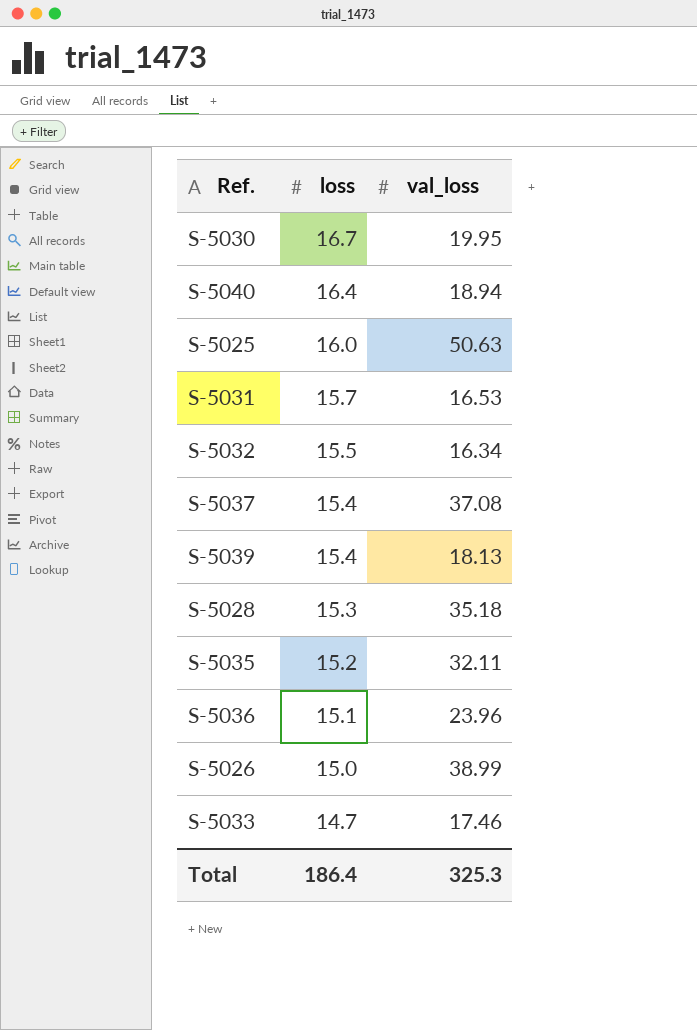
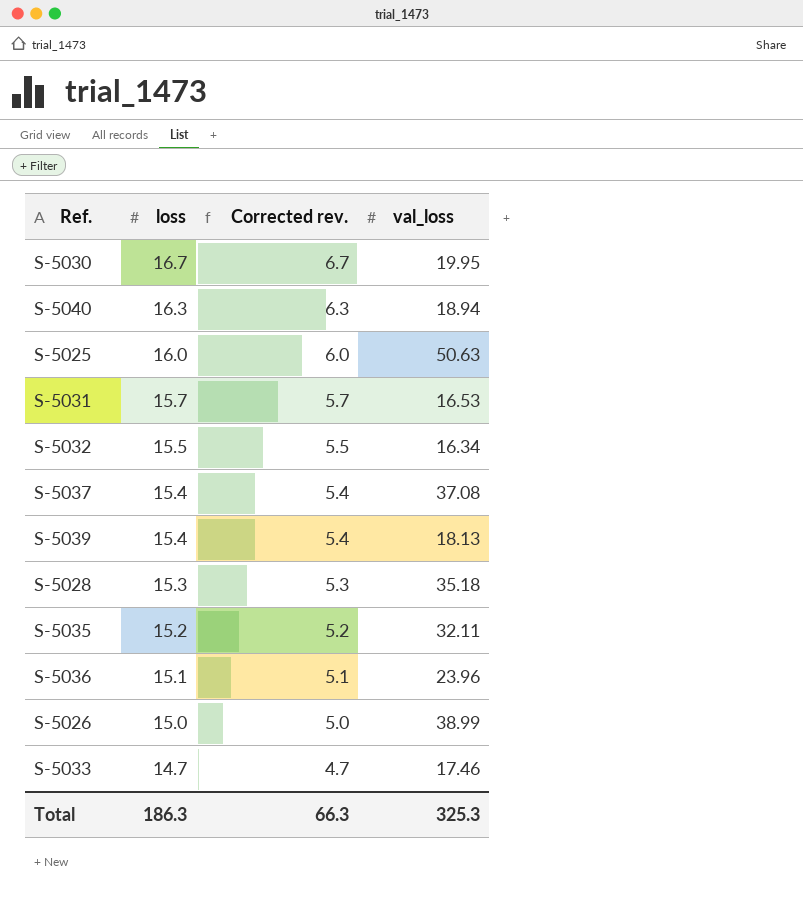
column Corrected rev. | formula: none -> [loss] - 10
S-5040 | loss: 16.4 -> 16.3
Total | loss: 186.4 -> 186.3

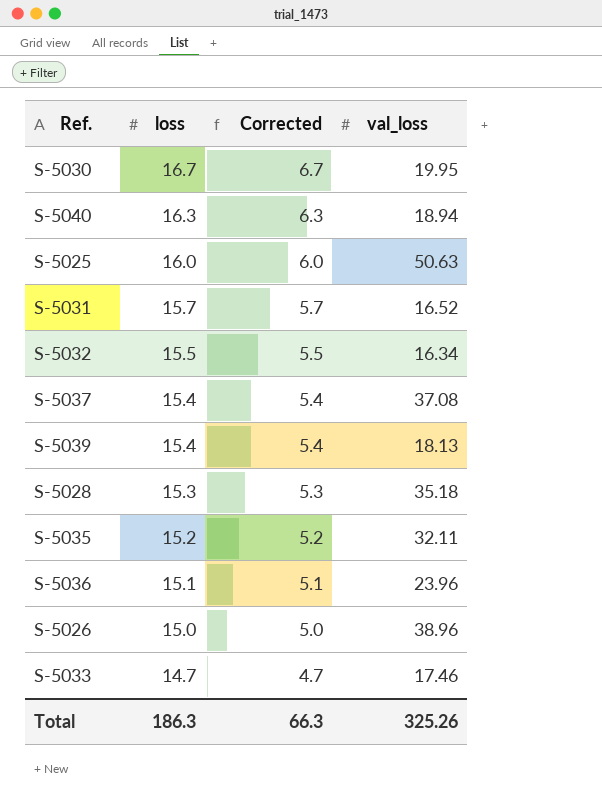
column name: Corrected rev. -> Corrected
S-5031 | val_loss: 16.53 -> 16.52
S-5026 | val_loss: 38.99 -> 38.96
Total | val_loss: 325.3 -> 325.26

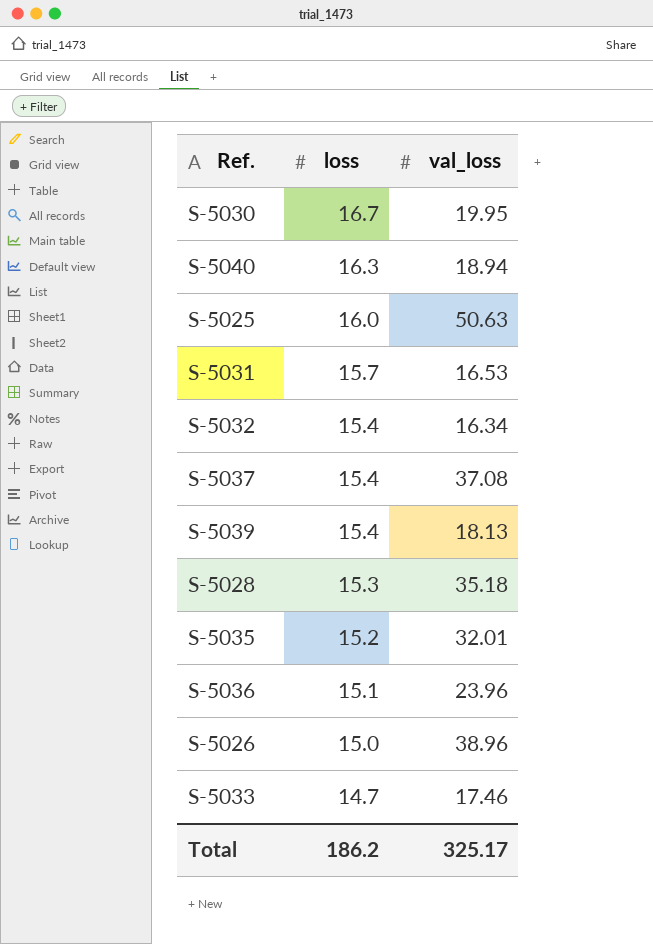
column Corrected | formula: [loss] - 10 -> none
S-5031 | val_loss: 16.52 -> 16.53
S-5032 | loss: 15.5 -> 15.4
S-5035 | val_loss: 32.11 -> 32.01
Total | loss: 186.3 -> 186.2
Total | val_loss: 325.26 -> 325.17

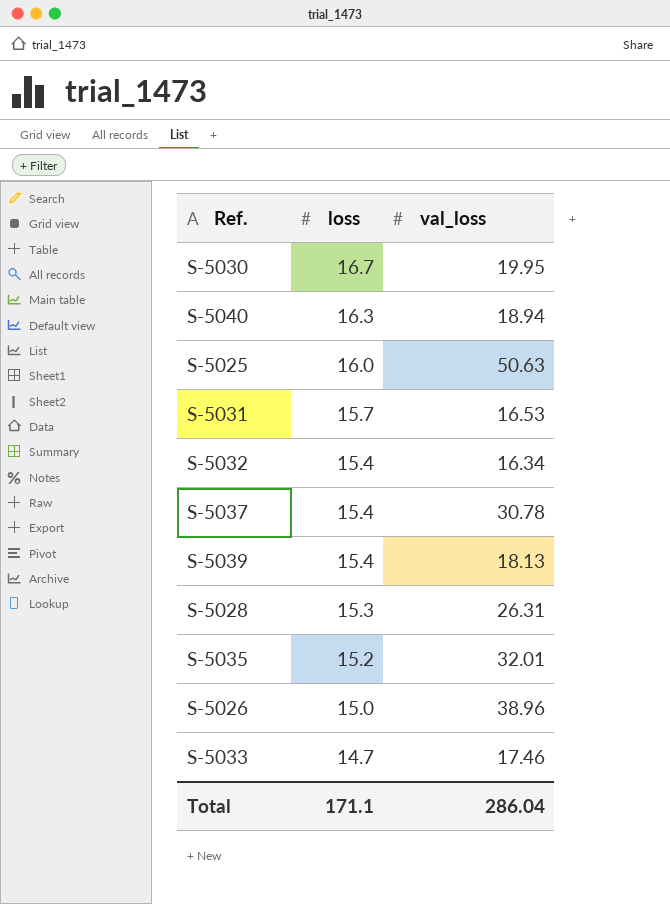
row S-5036: 15.1 | 23.96 -> none
S-5037 | val_loss: 37.08 -> 30.78
S-5028 | val_loss: 35.18 -> 26.31
Total | loss: 186.2 -> 171.1
Total | val_loss: 325.17 -> 286.04

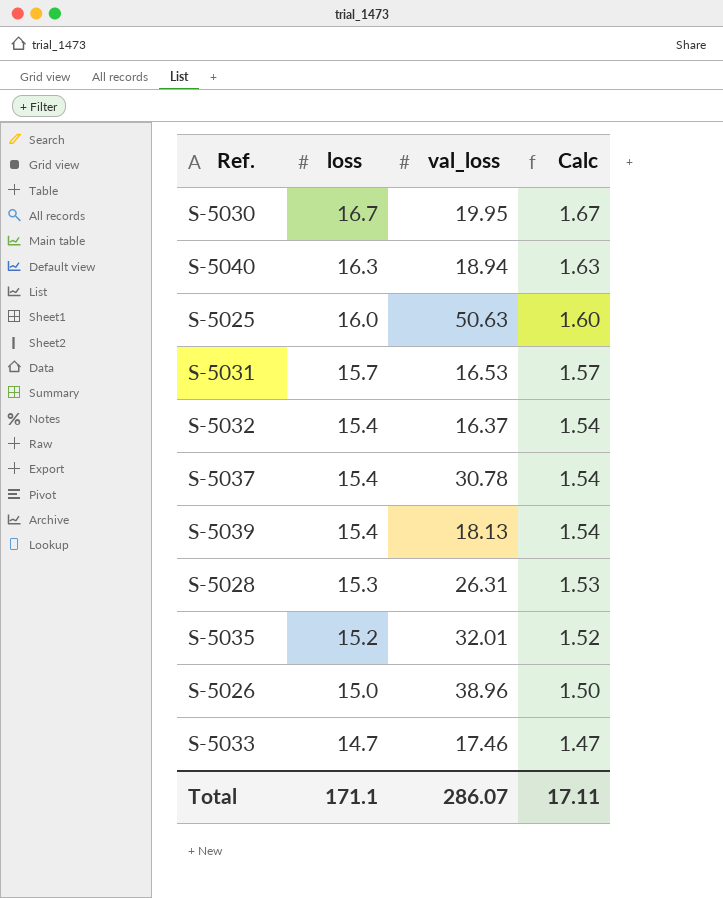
column Calc | formula: none -> [loss] * 0.1
S-5032 | val_loss: 16.34 -> 16.37
Total | val_loss: 286.04 -> 286.07

